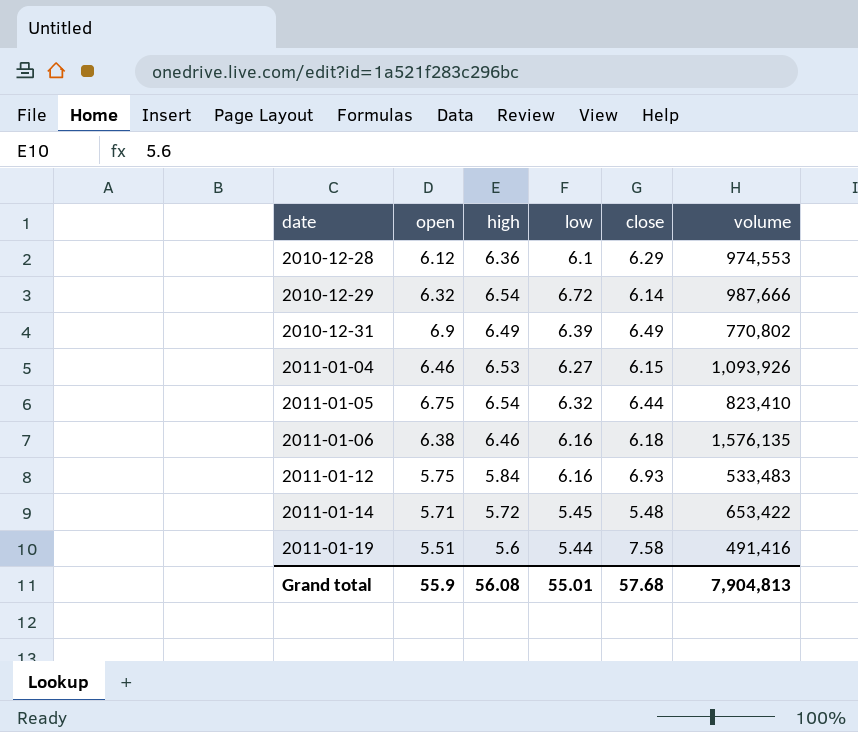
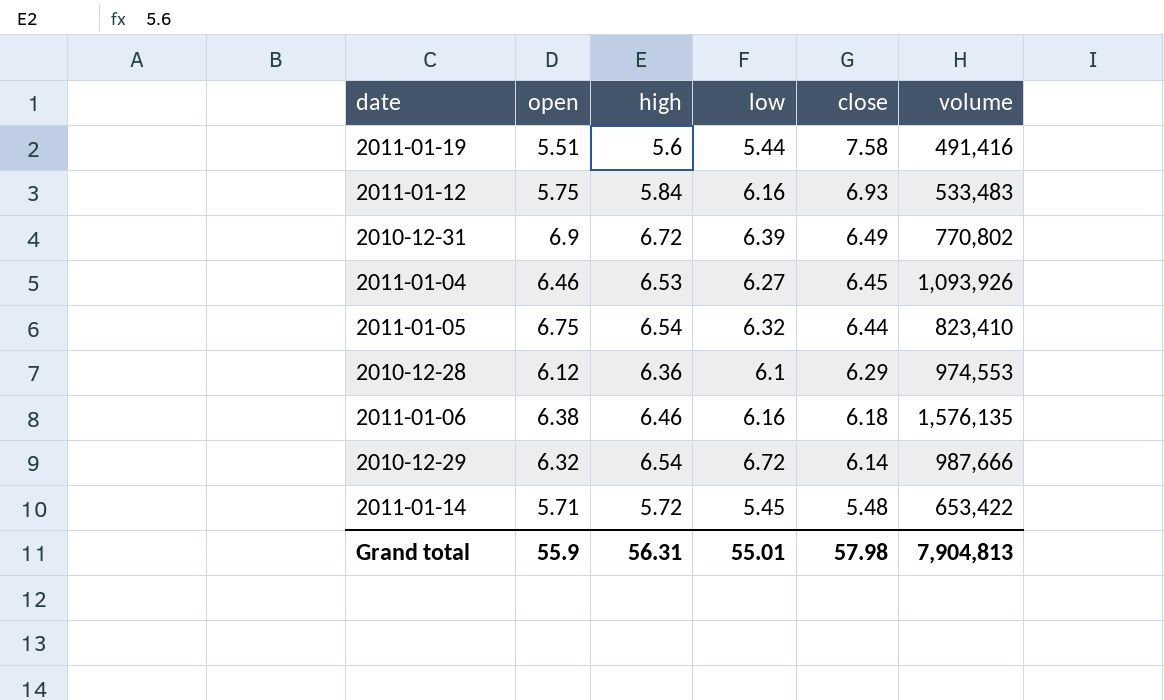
row order: date ascending -> close descending
2010-12-31 | high: 6.49 -> 6.72
2011-01-04 | close: 6.15 -> 6.45
Grand total | high: 56.08 -> 56.31
Grand total | close: 57.68 -> 57.98

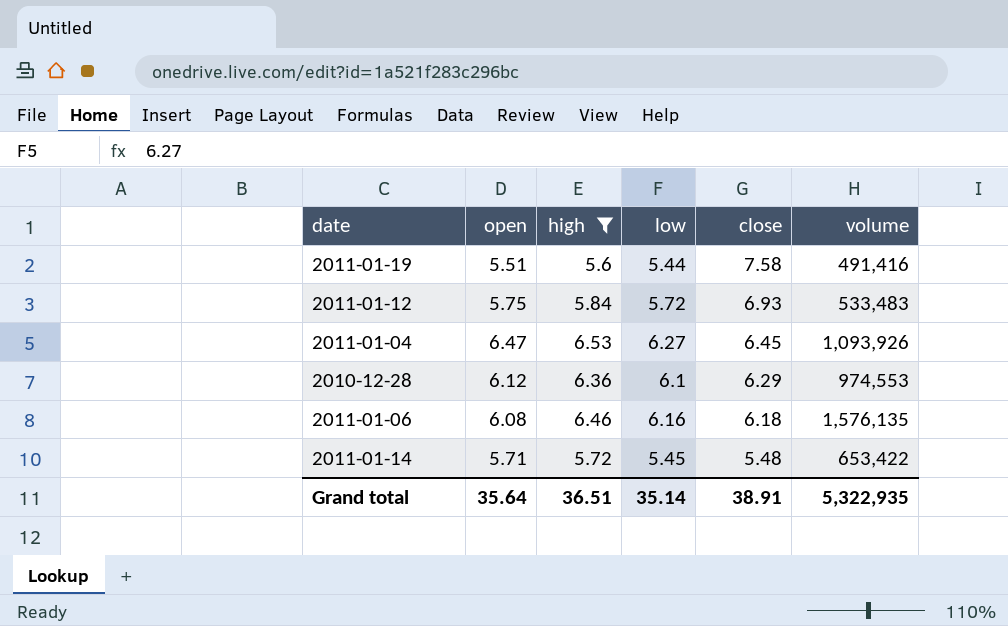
filter: none -> high <= 6.53
2011-01-12 | low: 6.16 -> 5.72
2011-01-04 | open: 6.46 -> 6.47
2011-01-06 | open: 6.38 -> 6.08
Grand total | open: 55.9 -> 35.64
Grand total | high: 56.31 -> 36.51
Grand total | low: 55.01 -> 35.14
Grand total | close: 57.98 -> 38.91
Grand total | volume: 7,904,813 -> 5,322,935

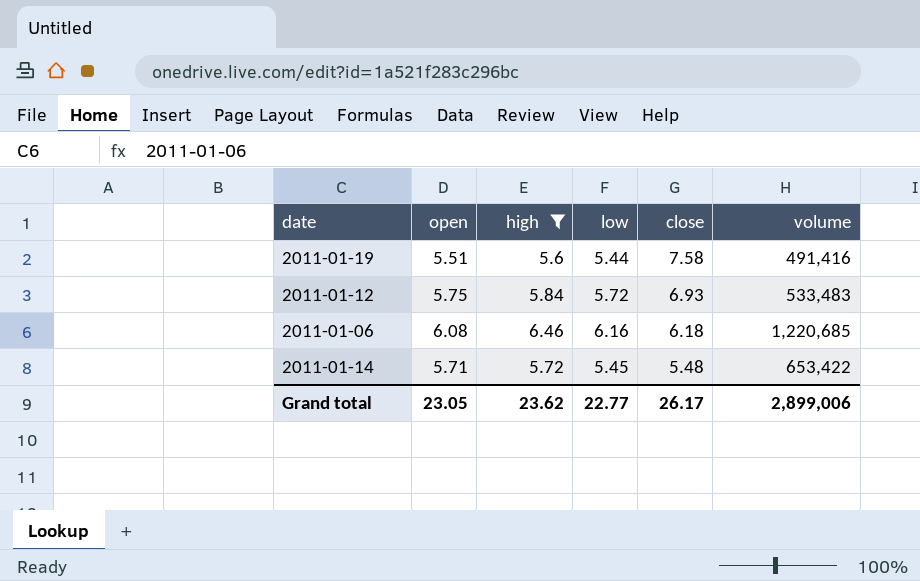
row 2011-01-04: 6.47 | 6.53 | 6.27 | 6.45 | 1,093,926 -> none
row 2010-12-28: 6.12 | 6.36 | 6.1 | 6.29 | 974,553 -> none
2011-01-06 | volume: 1,576,135 -> 1,220,685
Grand total | open: 35.64 -> 23.05
Grand total | high: 36.51 -> 23.62
Grand total | low: 35.14 -> 22.77
Grand total | close: 38.91 -> 26.17
Grand total | volume: 5,322,935 -> 2,899,006

